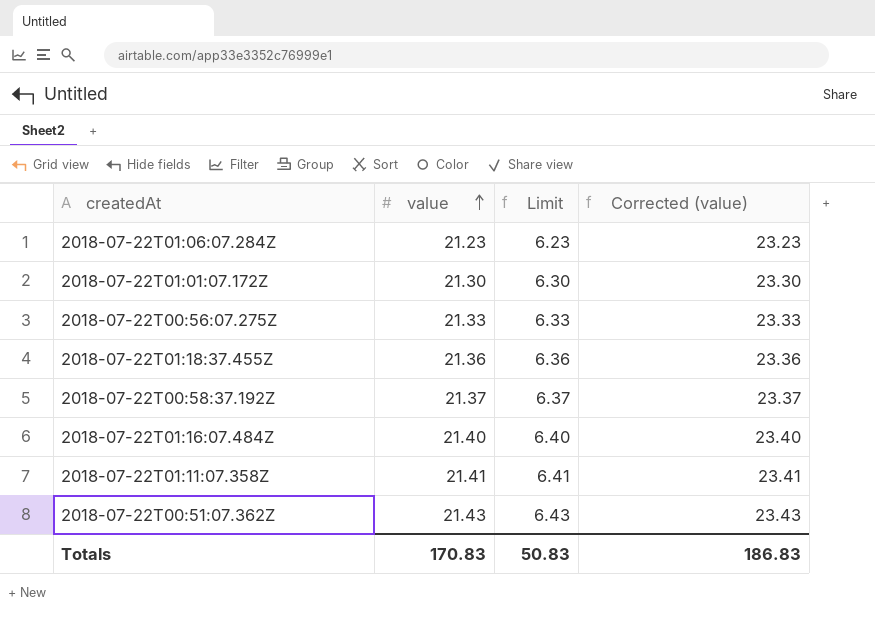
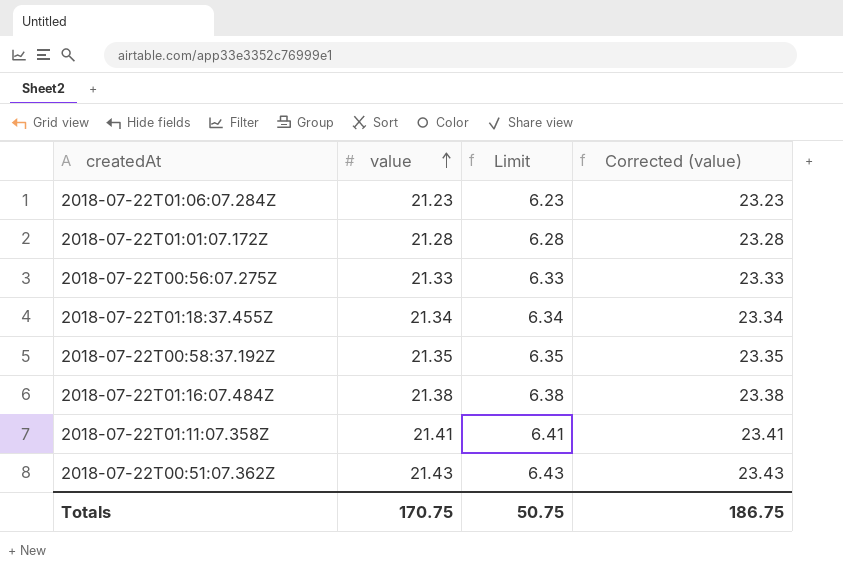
2018-07-22T01:01:07.172Z | value: 21.30 -> 21.28
2018-07-22T01:01:07.172Z | Limit: 6.30 -> 6.28
2018-07-22T01:01:07.172Z | Corrected (value): 23.30 -> 23.28
2018-07-22T01:18:37.455Z | value: 21.36 -> 21.34
2018-07-22T01:18:37.455Z | Limit: 6.36 -> 6.34
2018-07-22T01:18:37.455Z | Corrected (value): 23.36 -> 23.34
2018-07-22T00:58:37.192Z | value: 21.37 -> 21.35
2018-07-22T00:58:37.192Z | Limit: 6.37 -> 6.35
2018-07-22T00:58:37.192Z | Corrected (value): 23.37 -> 23.35
2018-07-22T01:16:07.484Z | value: 21.40 -> 21.38
2018-07-22T01:16:07.484Z | Limit: 6.40 -> 6.38
2018-07-22T01:16:07.484Z | Corrected (value): 23.40 -> 23.38
Totals | value: 170.83 -> 170.75
Totals | Limit: 50.83 -> 50.75
Totals | Corrected (value): 186.83 -> 186.75

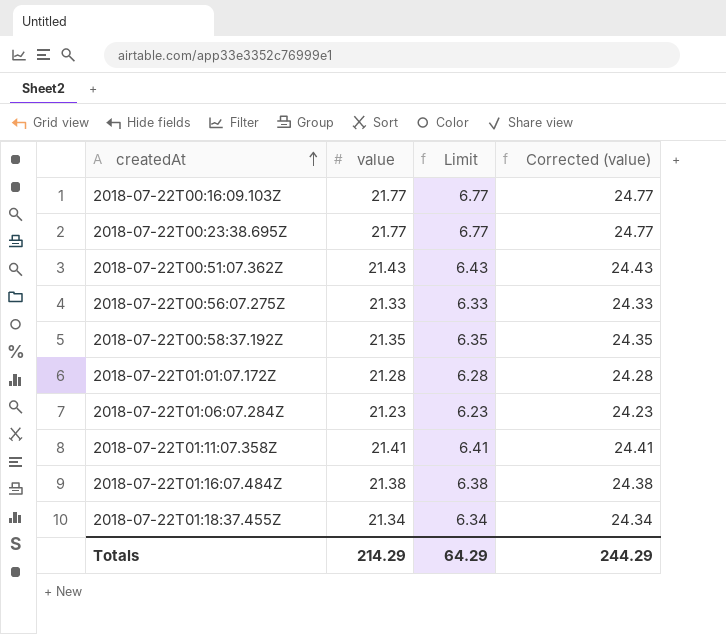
row order: value ascending -> createdAt ascending
column Corrected (value) | formula: [value] + 2 -> [value] + 3
row 2018-07-22T00:16:09.103Z: none -> 21.77 | 6.77 | 24.77
row 2018-07-22T00:23:38.695Z: none -> 21.77 | 6.77 | 24.77
Totals | value: 170.75 -> 214.29
Totals | Limit: 50.75 -> 64.29
Totals | Corrected (value): 186.75 -> 244.29

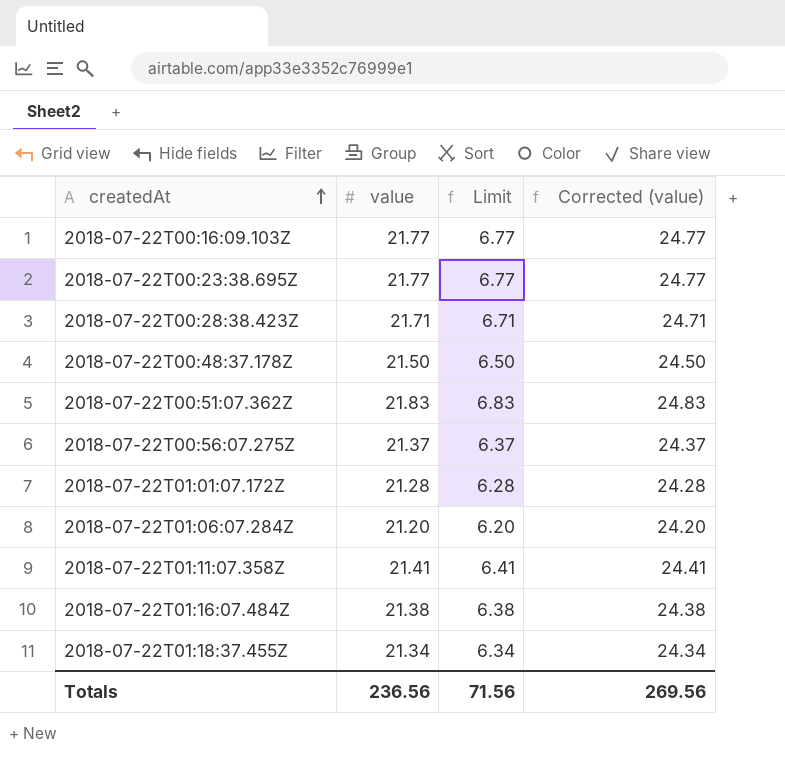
row 2018-07-22T00:58:37.192Z: 21.35 | 6.35 | 24.35 -> none
row 2018-07-22T00:28:38.423Z: none -> 21.71 | 6.71 | 24.71
row 2018-07-22T00:48:37.178Z: none -> 21.50 | 6.50 | 24.50
2018-07-22T00:51:07.362Z | value: 21.43 -> 21.83
2018-07-22T00:51:07.362Z | Limit: 6.43 -> 6.83
2018-07-22T00:51:07.362Z | Corrected (value): 24.43 -> 24.83
2018-07-22T00:56:07.275Z | value: 21.33 -> 21.37
2018-07-22T00:56:07.275Z | Limit: 6.33 -> 6.37
2018-07-22T00:56:07.275Z | Corrected (value): 24.33 -> 24.37
2018-07-22T01:06:07.284Z | value: 21.23 -> 21.20
2018-07-22T01:06:07.284Z | Limit: 6.23 -> 6.20
2018-07-22T01:06:07.284Z | Corrected (value): 24.23 -> 24.20
Totals | value: 214.29 -> 236.56
Totals | Limit: 64.29 -> 71.56
Totals | Corrected (value): 244.29 -> 269.56

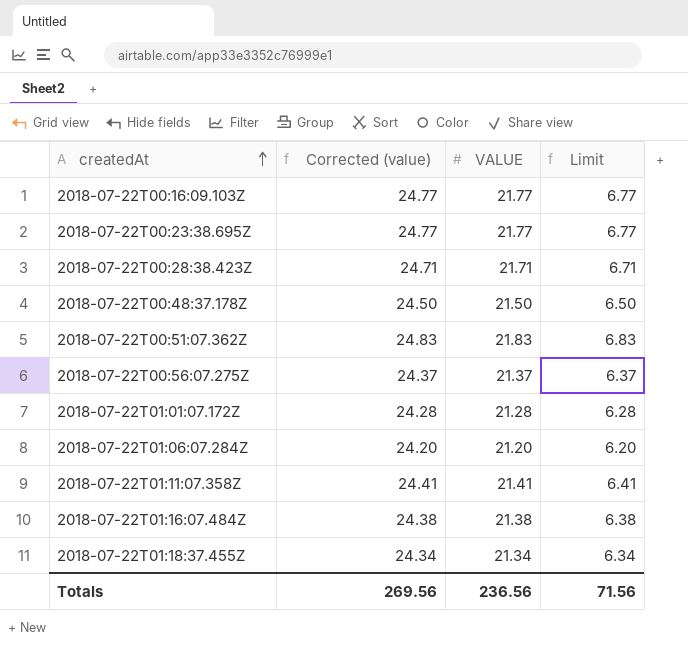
column Corrected (value) | position: 4 -> 2
column name: value -> VALUE

